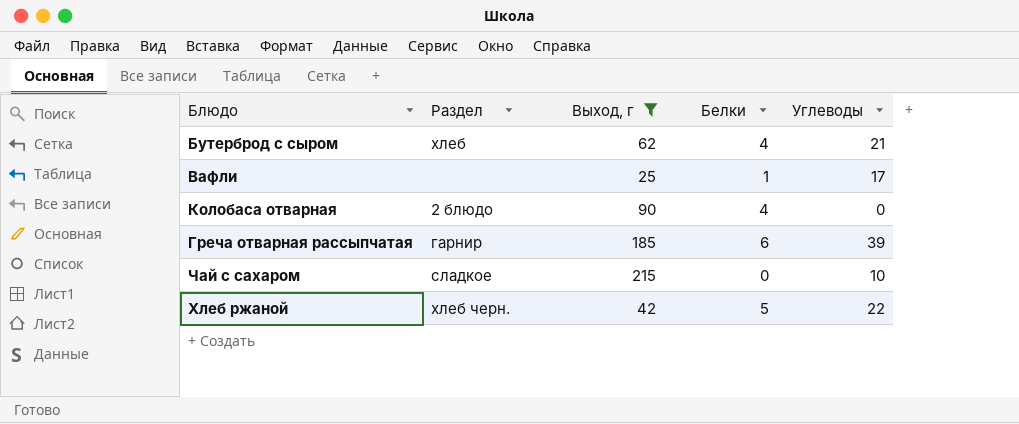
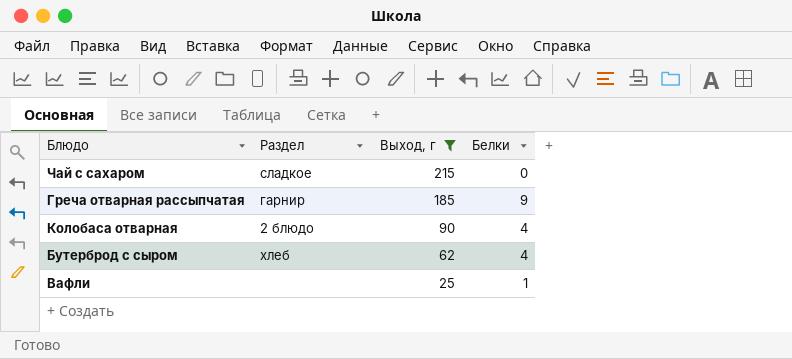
row order: none -> Выход, г descending
column Углеводы | position: 5 -> none
row Хлеб ржаной: хлеб черн. | 42 | 5 | 22 -> none
Греча отварная рассыпчатая | Белки: 6 -> 9

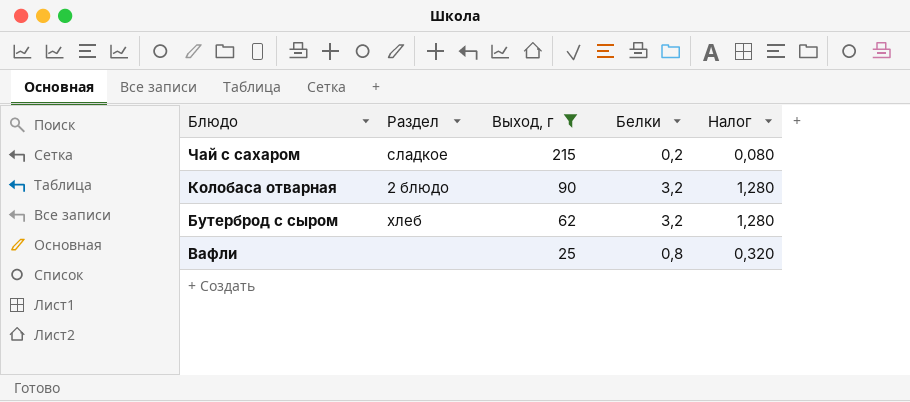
column Налог | formula: none -> [Белки] * 0,4
row Греча отварная рассыпчатая: гарнир | 185 | 9 -> none
Чай с сахаром | Белки: 0 -> 0,2
Колобаса отварная | Белки: 4 -> 3,2
Бутерброд с сыром | Белки: 4 -> 3,2
Вафли | Белки: 1 -> 0,8

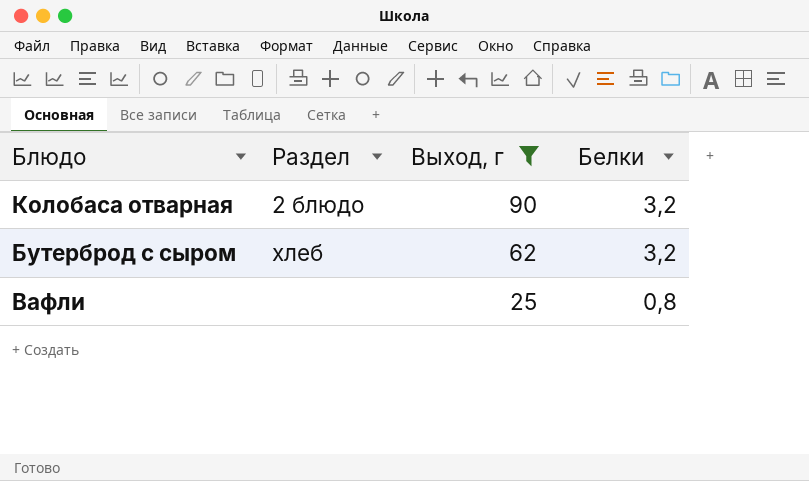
column Налог | formula: [Белки] * 0,4 -> none
row Чай с сахаром: сладкое | 215 | 0,2 | 0,080 -> none

